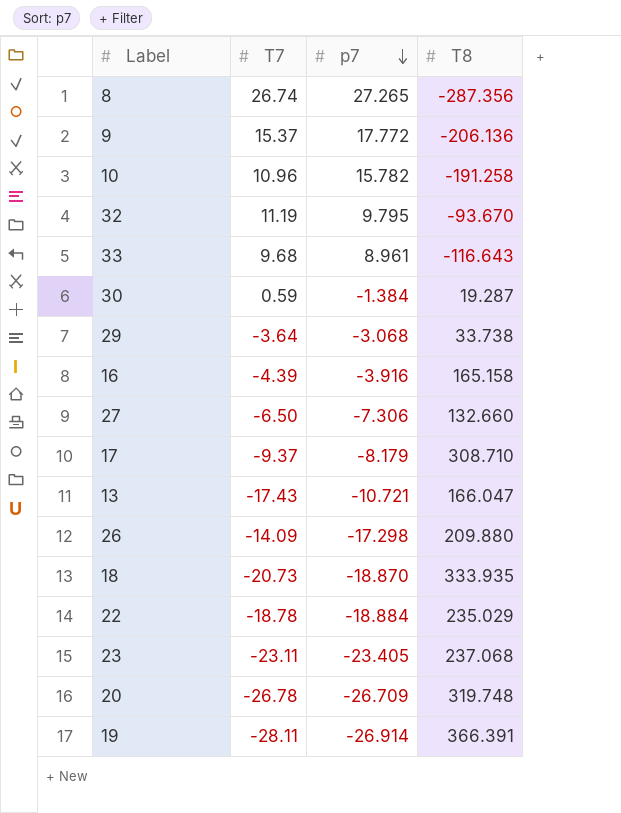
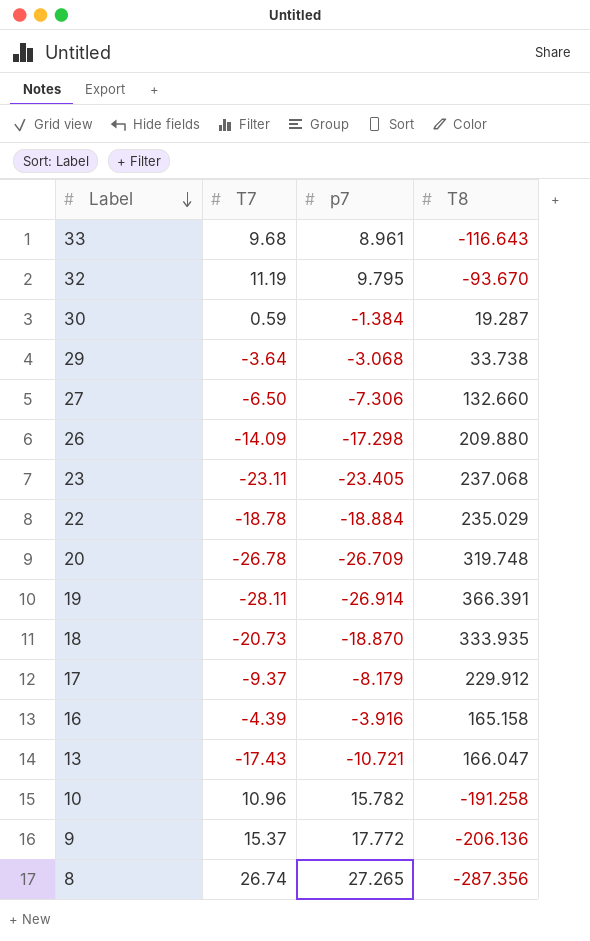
row order: p7 descending -> Label descending
17 | T8: 308.710 -> 229.912

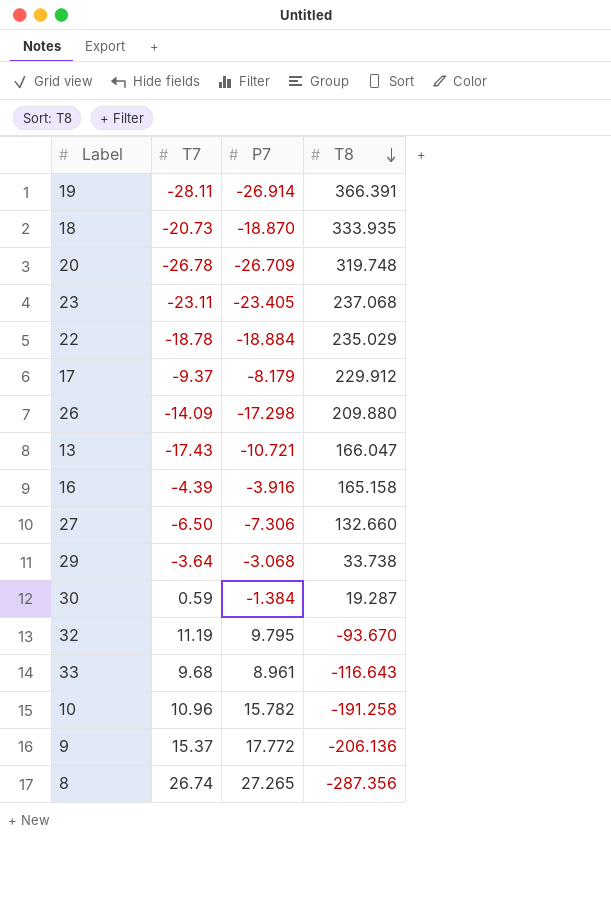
row order: Label descending -> T8 descending
column name: p7 -> P7

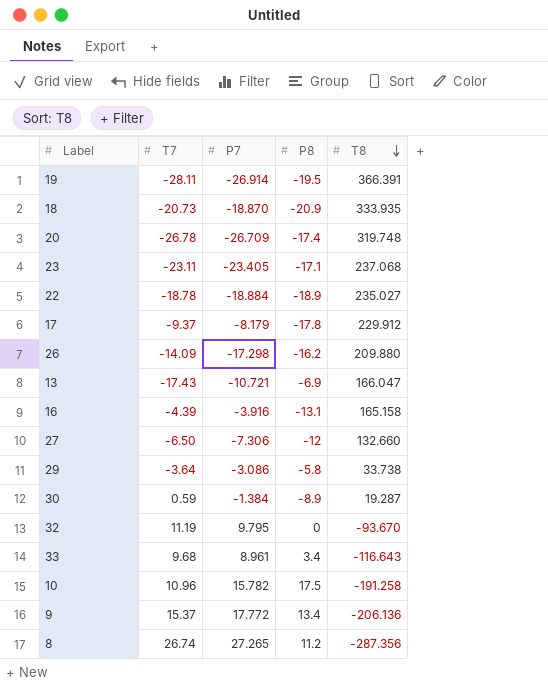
column P8 | position: none -> 4
22 | T8: 235.029 -> 235.027
29 | P7: -3.068 -> -3.086

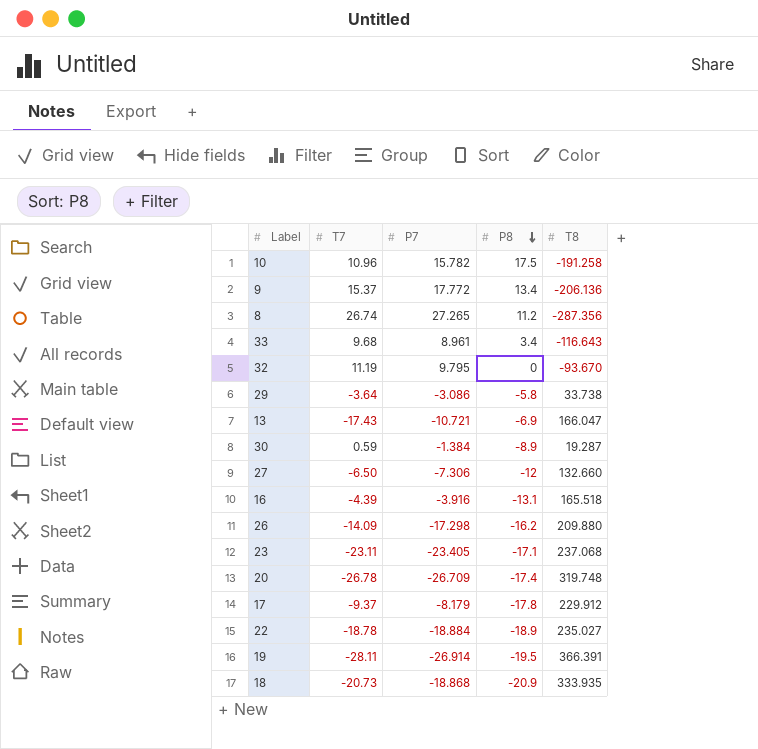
row order: T8 descending -> P8 descending
16 | T8: 165.158 -> 165.518
18 | P7: -18.870 -> -18.868

